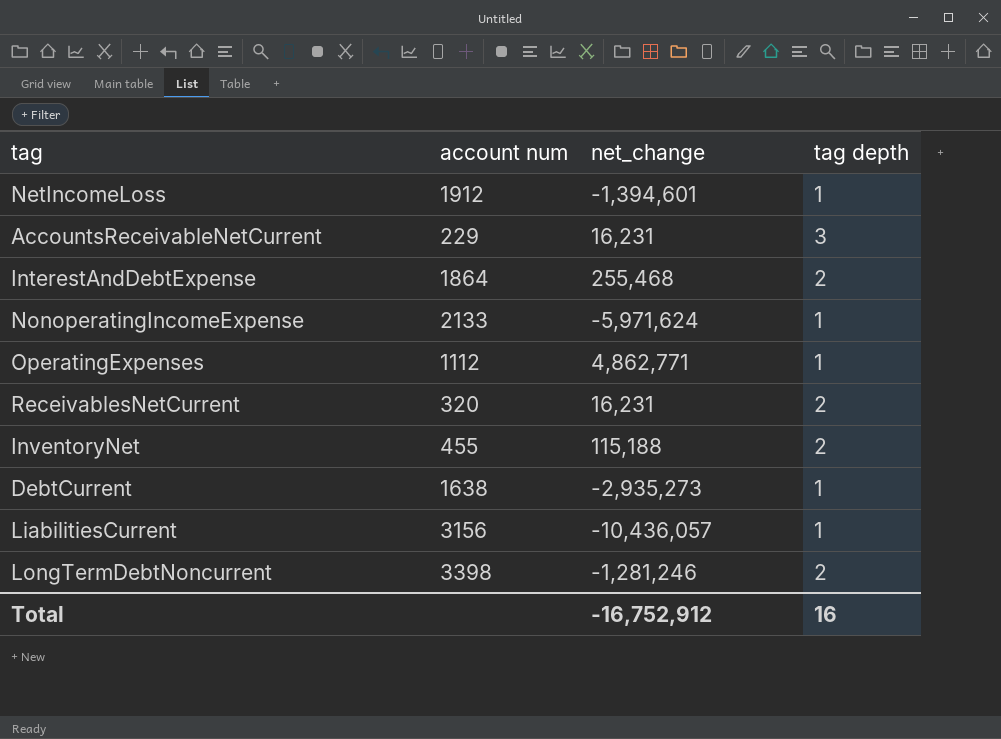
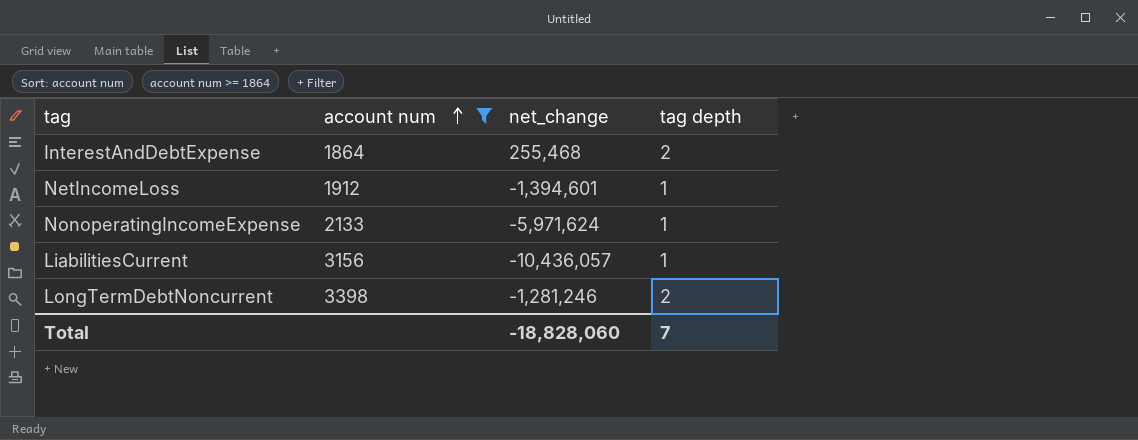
filter: none -> account num >= 1864
row order: none -> account num ascending
Total | net_change: -16,752,912 -> -18,828,060
Total | tag depth: 16 -> 7

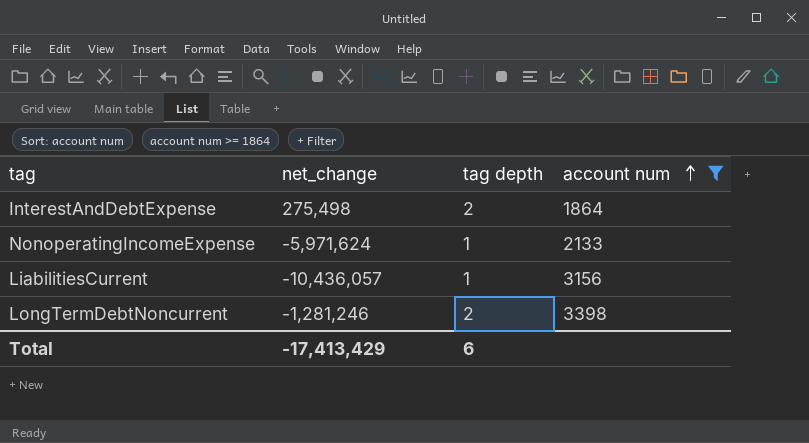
column account num | position: 2 -> 4
row NetIncomeLoss: 1912 | -1,394,601 | 1 -> none
InterestAndDebtExpense | net_change: 255,468 -> 275,498
Total | net_change: -18,828,060 -> -17,413,429
Total | tag depth: 7 -> 6

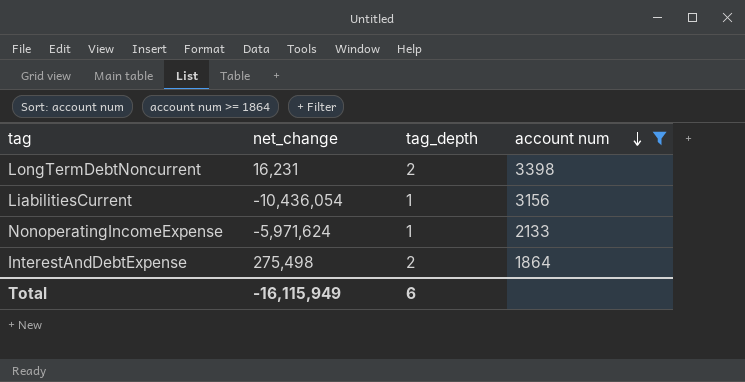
row order: account num ascending -> account num descending
column name: tag depth -> tag_depth
LongTermDebtNoncurrent | net_change: -1,281,246 -> 16,231
LiabilitiesCurrent | net_change: -10,436,057 -> -10,436,054
Total | net_change: -17,413,429 -> -16,115,949

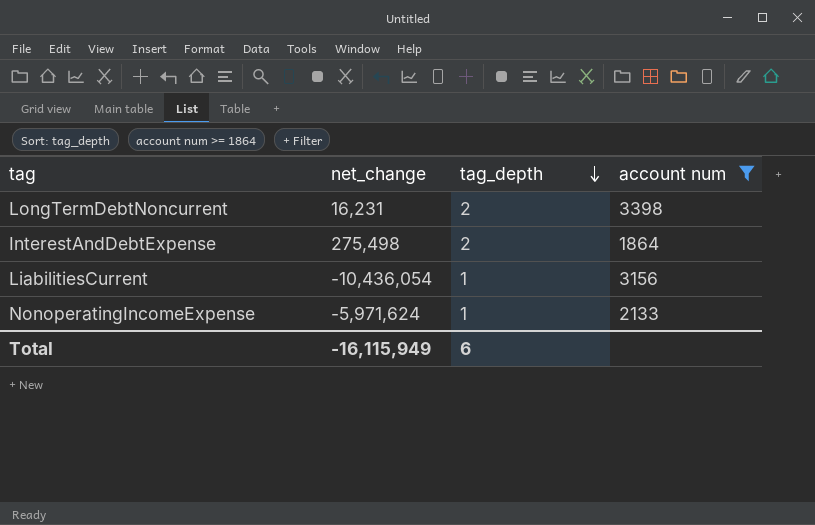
row order: account num descending -> tag_depth descending

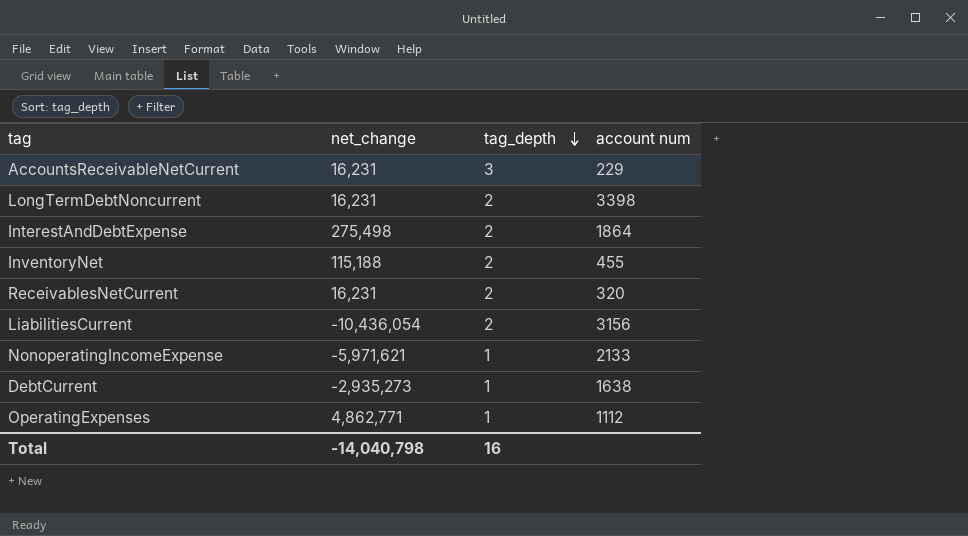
filter: account num >= 1864 -> none
LiabilitiesCurrent | tag_depth: 1 -> 2
NonoperatingIncomeExpense | net_change: -5,971,624 -> -5,971,621
Total | net_change: -16,115,949 -> -14,040,798
Total | tag_depth: 6 -> 16

